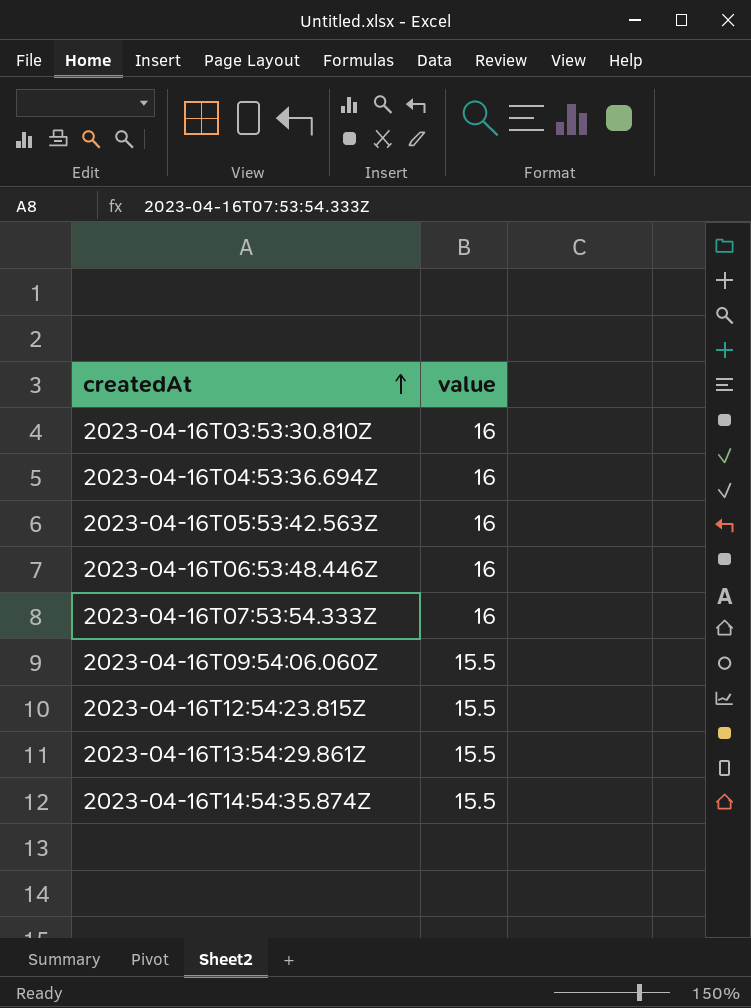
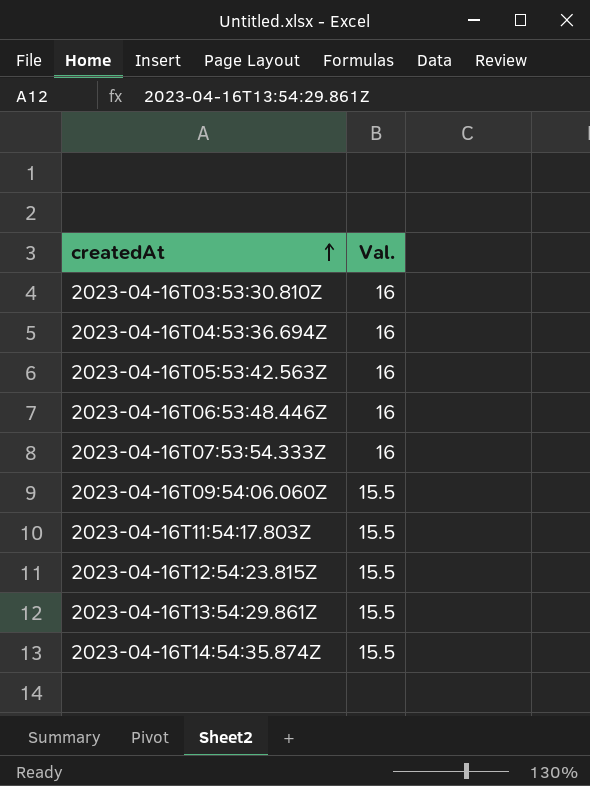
column name: value -> Val.
row 2023-04-16T11:54:17.803Z: none -> 15.5

